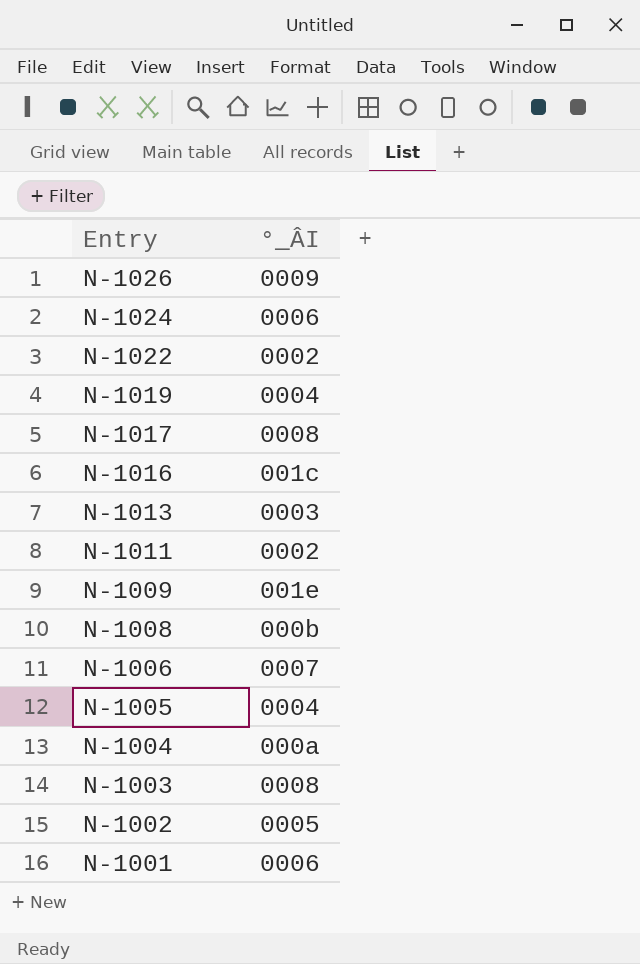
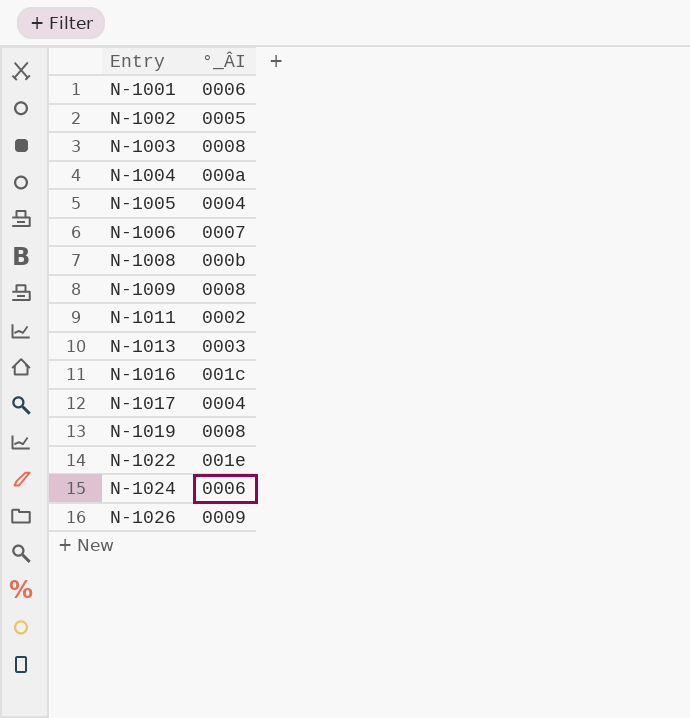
row order: Entry descending -> Entry ascending
N-1009 | °_ÂI: 001e -> 0008
N-1017 | °_ÂI: 0008 -> 0004
N-1019 | °_ÂI: 0004 -> 0008
N-1022 | °_ÂI: 0002 -> 001e

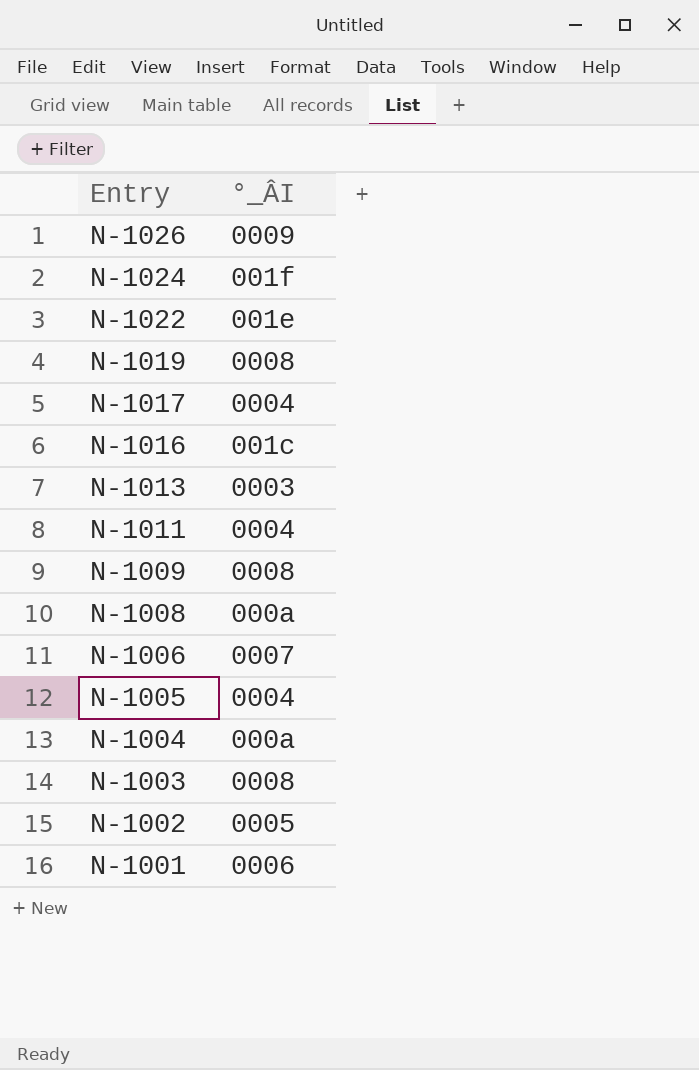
row order: Entry ascending -> Entry descending
N-1024 | °_ÂI: 0006 -> 001f
N-1011 | °_ÂI: 0002 -> 0004
N-1008 | °_ÂI: 000b -> 000a

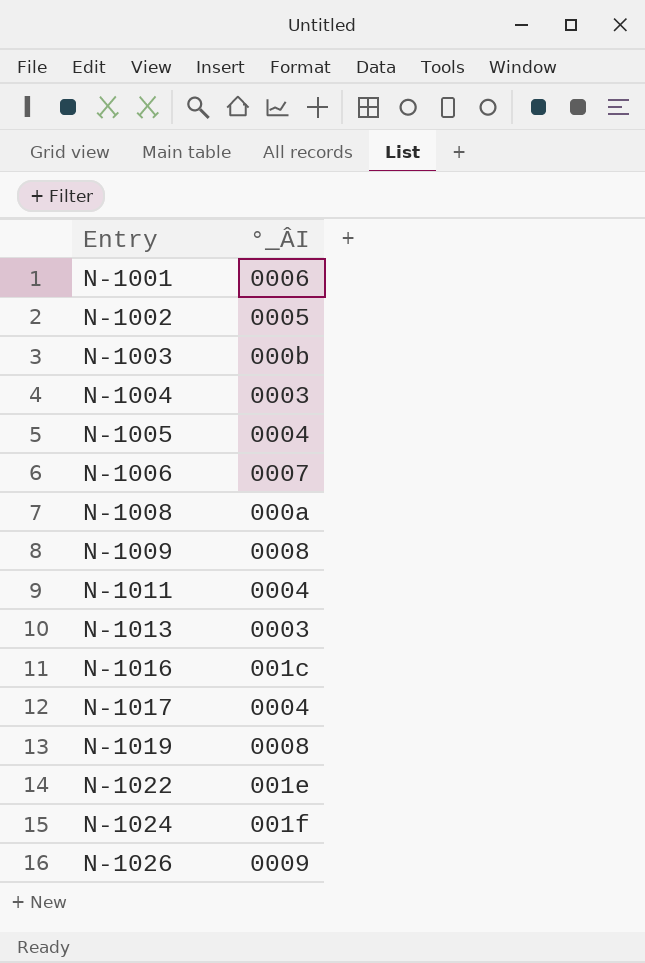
row order: Entry descending -> Entry ascending
N-1003 | °_ÂI: 0008 -> 000b
N-1004 | °_ÂI: 000a -> 0003

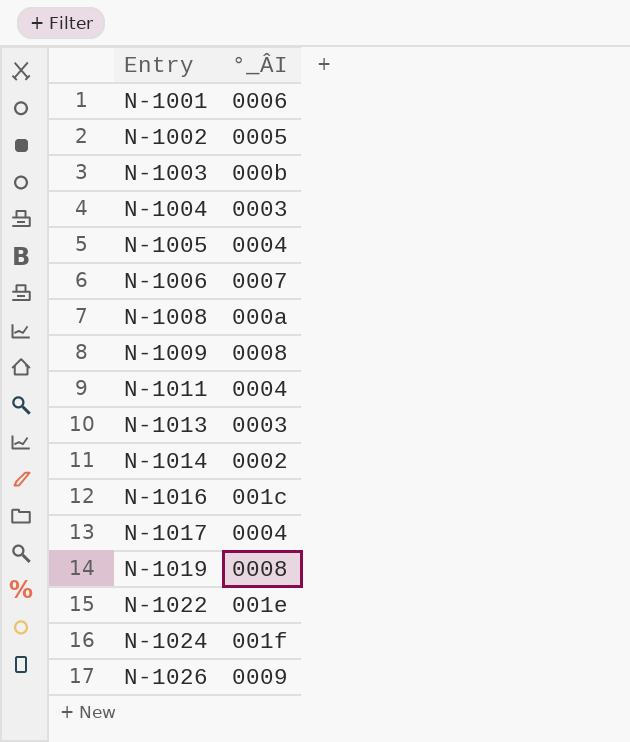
row N-1014: none -> 0002

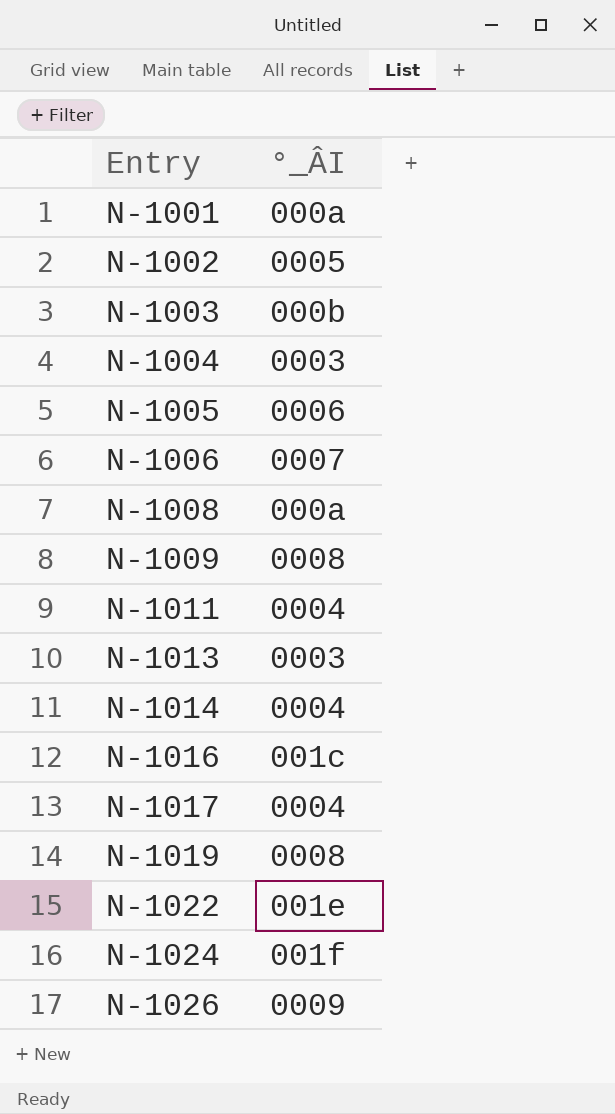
N-1001 | °_ÂI: 0006 -> 000a
N-1005 | °_ÂI: 0004 -> 0006
N-1014 | °_ÂI: 0002 -> 0004

